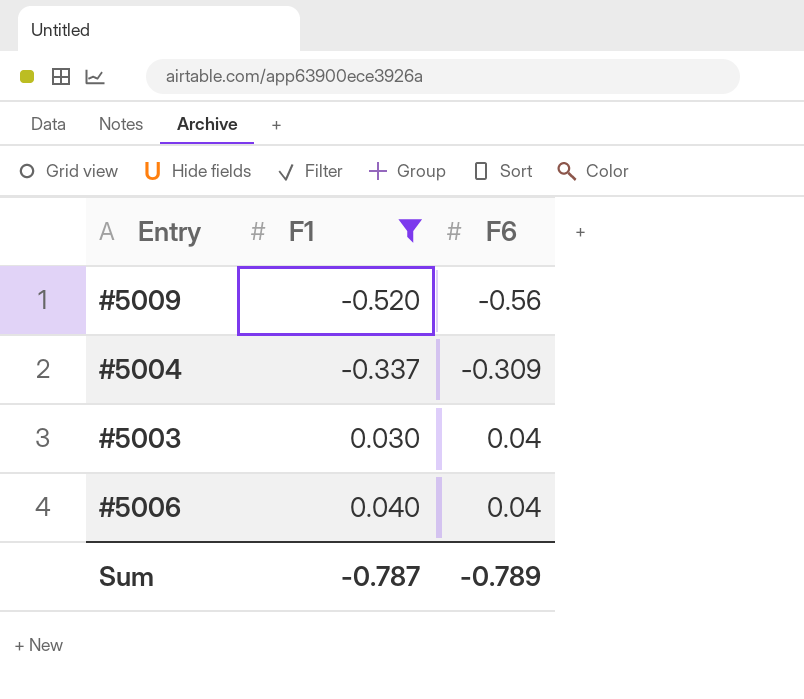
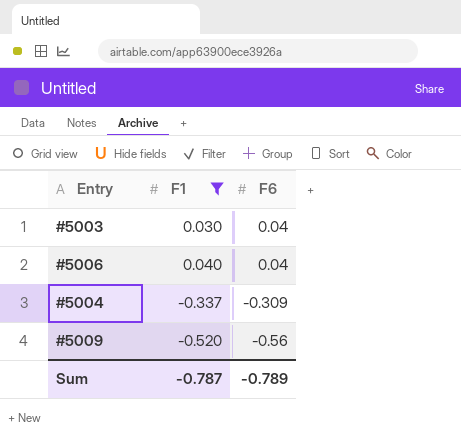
row order: F1 ascending -> F6 descending

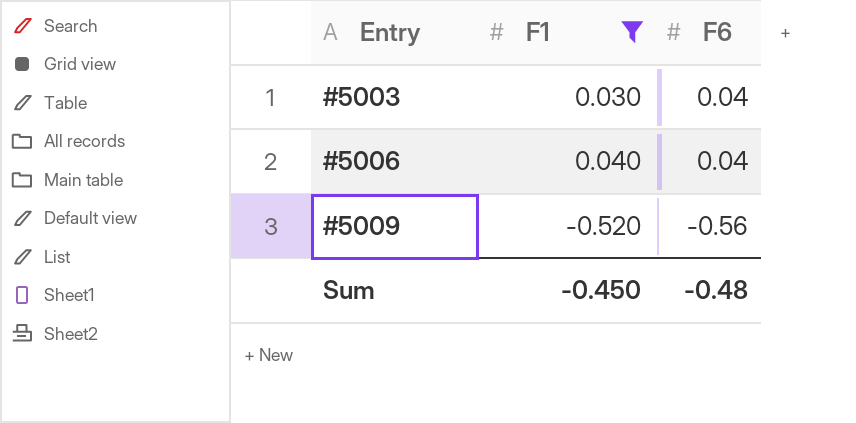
row #5004: -0.337 | -0.309 -> none
Sum | F1: -0.787 -> -0.450
Sum | F6: -0.789 -> -0.48

